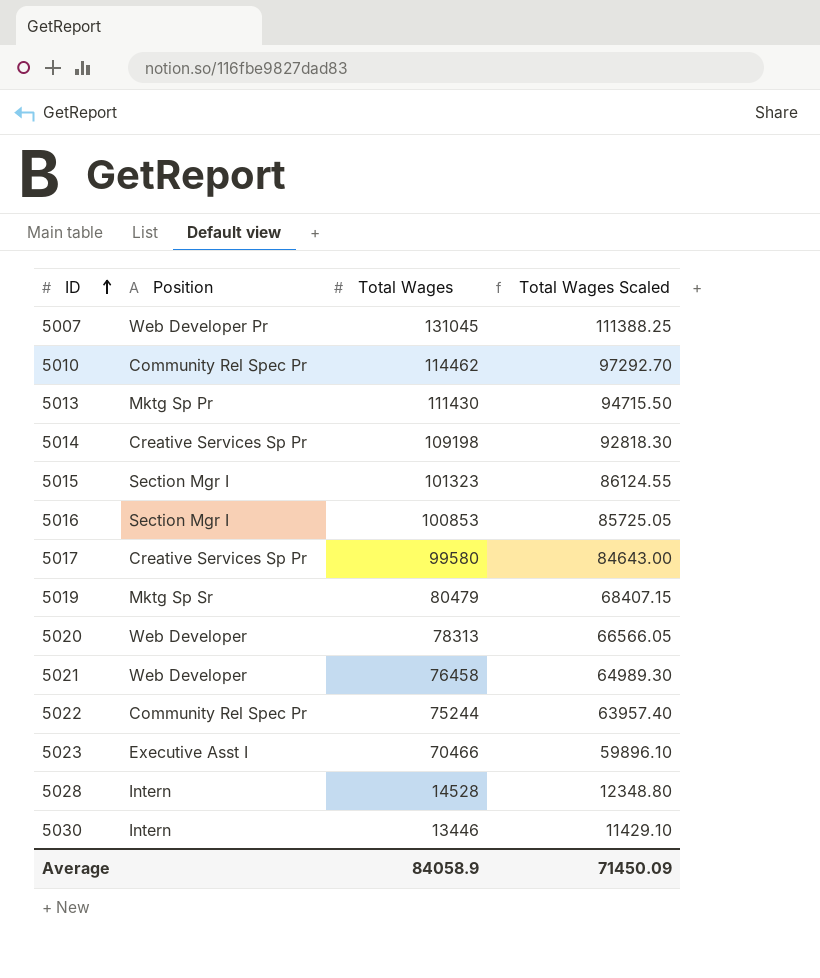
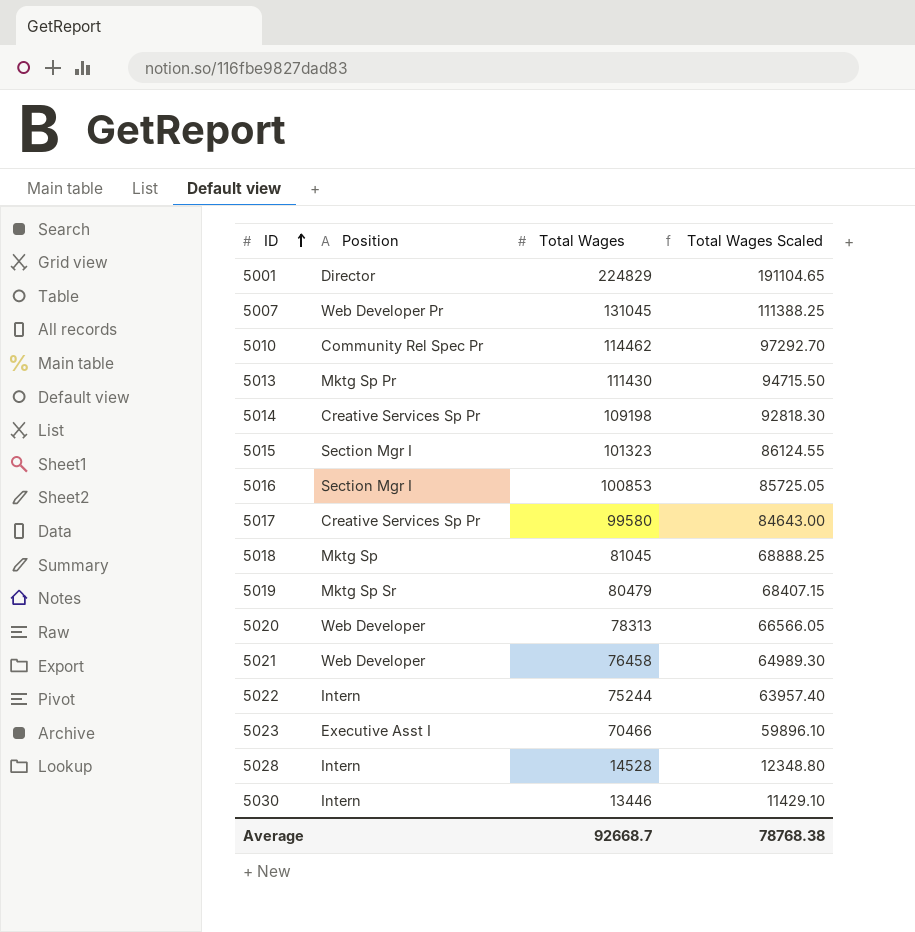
row 5001: none -> Director | 224829 | 191104.65
row 5018: none -> Mktg Sp | 81045 | 68888.25
5022 | Position: Community Rel Spec Pr -> Intern
Average | Total Wages: 84058.9 -> 92668.7
Average | Total Wages Scaled: 71450.09 -> 78768.38

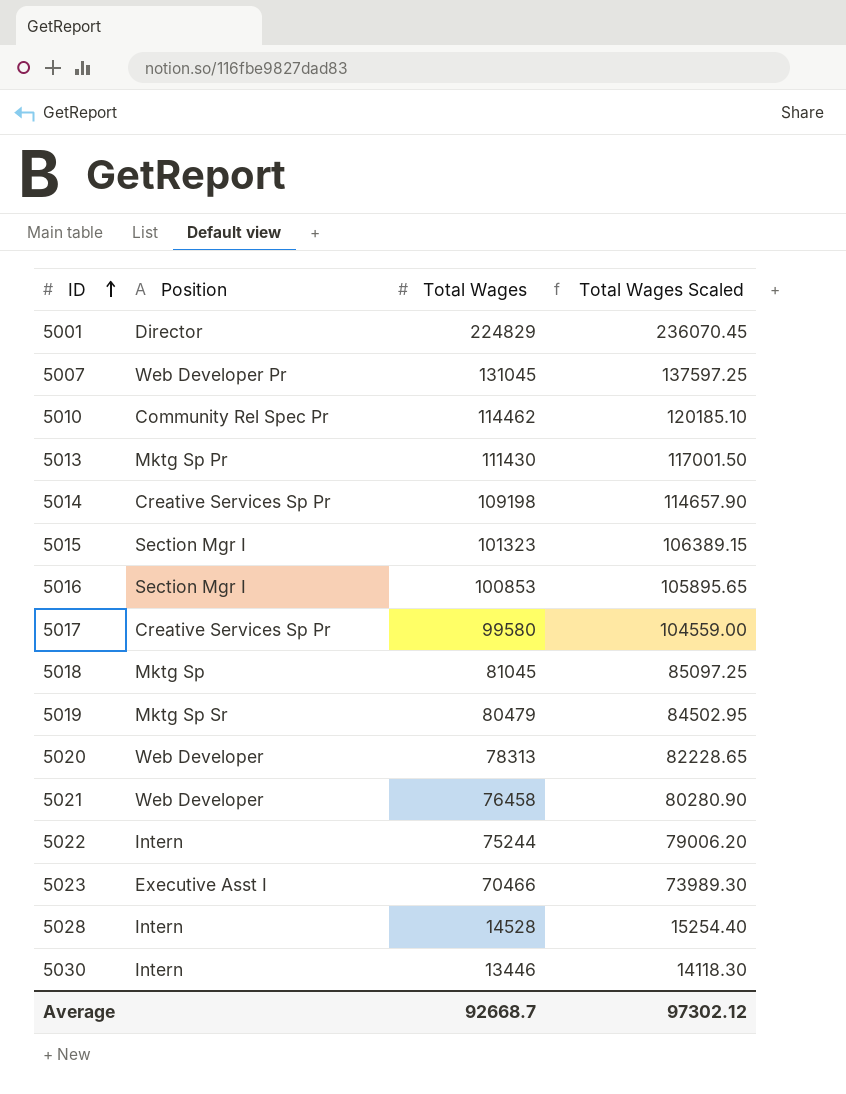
column Total Wages Scaled | formula: [Total Wages] * 0.85 -> [Total Wages] * 1.05
Average | Total Wages Scaled: 78768.38 -> 97302.12

